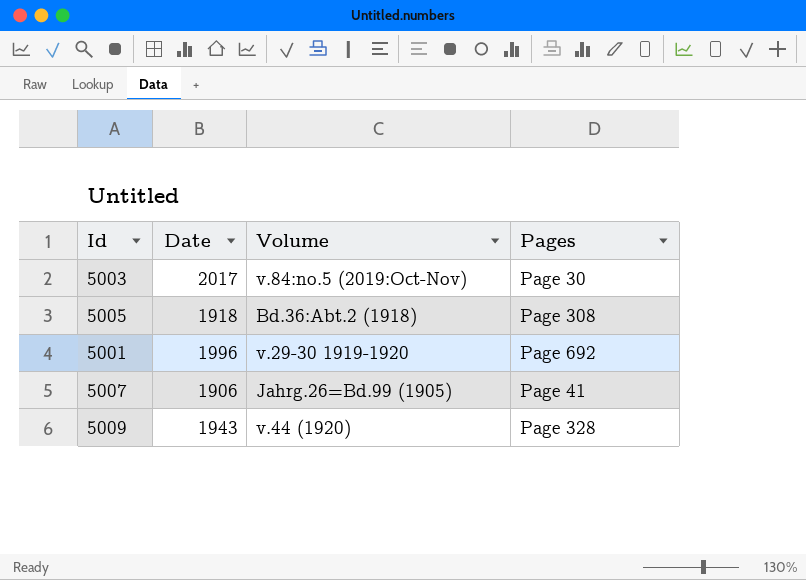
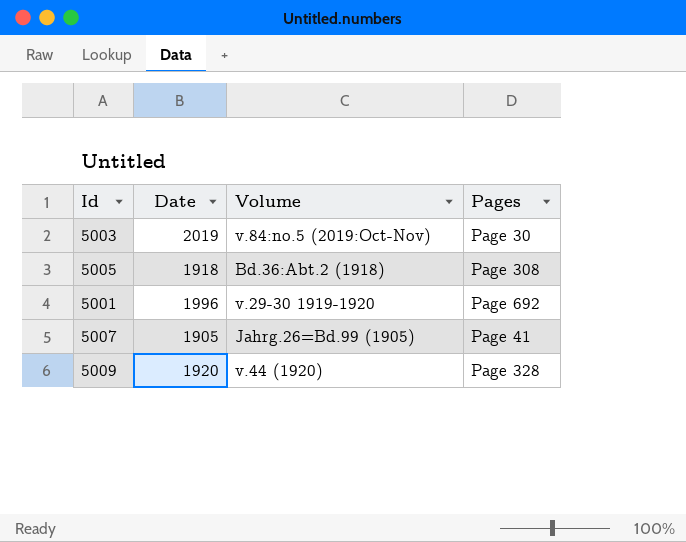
5003 | Date: 2017 -> 2019
5007 | Date: 1906 -> 1905
5009 | Date: 1943 -> 1920

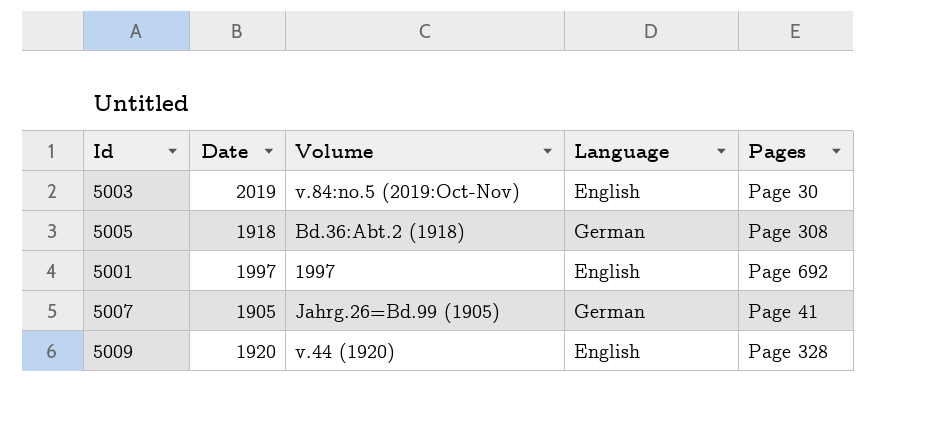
column Language | position: none -> 4
5001 | Date: 1996 -> 1997
5001 | Volume: v.29-30 1919-1920 -> 1997

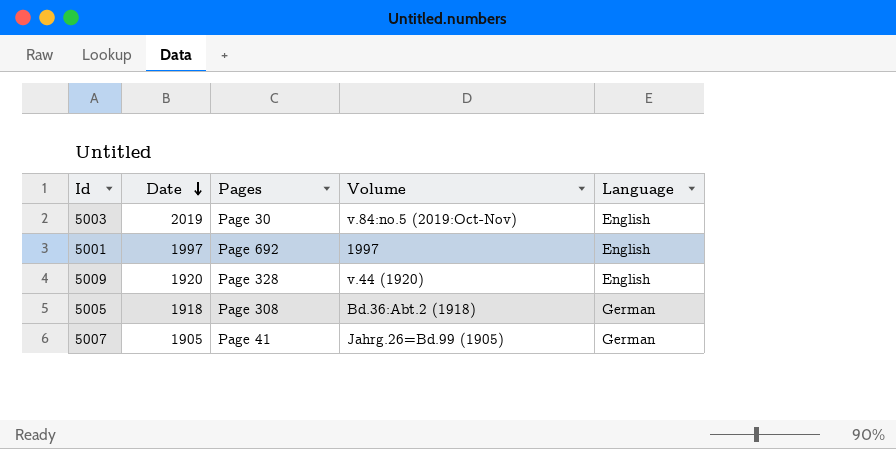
row order: none -> Date descending
column Pages | position: 5 -> 3

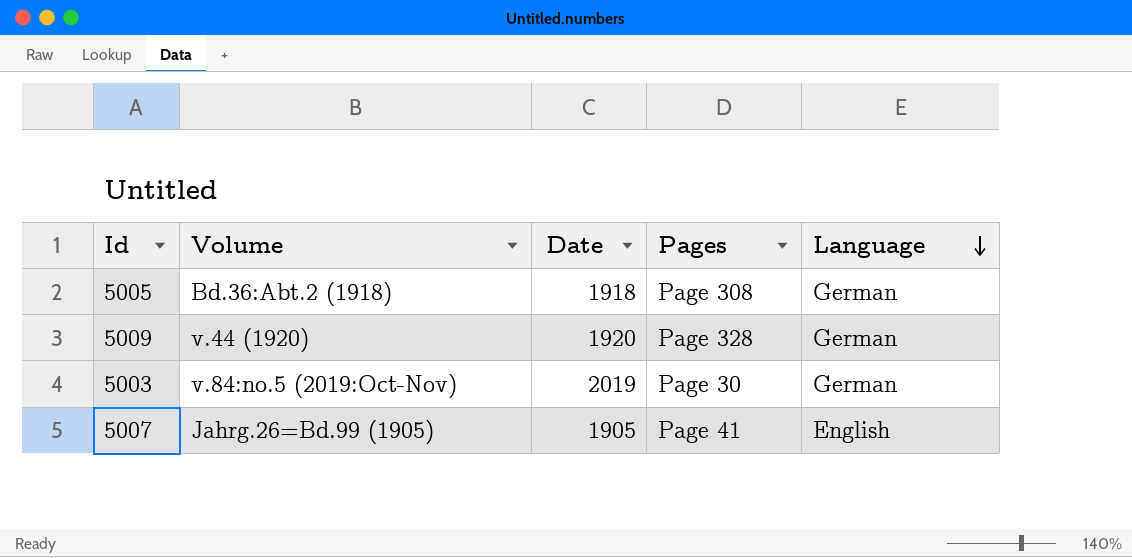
row order: Date descending -> Language descending
column Volume | position: 4 -> 2
row 5001: 1997 | Page 692 | 1997 | English -> none
5009 | Language: English -> German
5003 | Language: English -> German
5007 | Language: German -> English

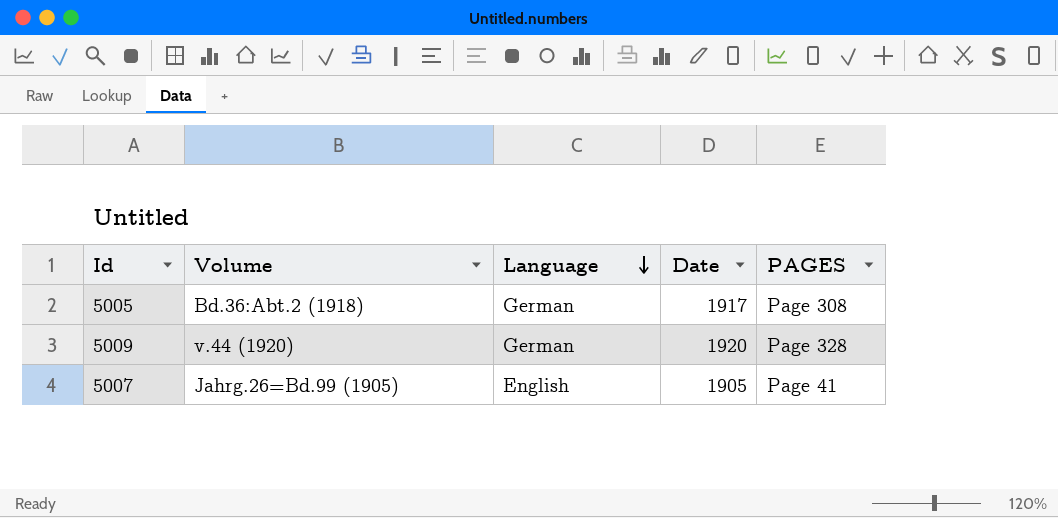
column Language | position: 5 -> 3
column name: Pages -> PAGES
row 5003: v.84:no.5 (2019:Oct-Nov) | 2019 | Page 30 | German -> none
5005 | Date: 1918 -> 1917

